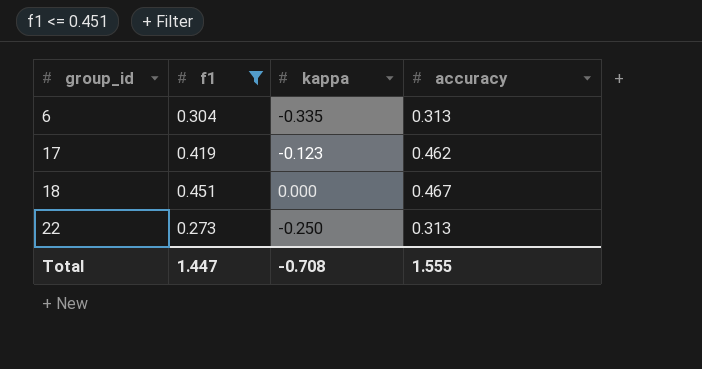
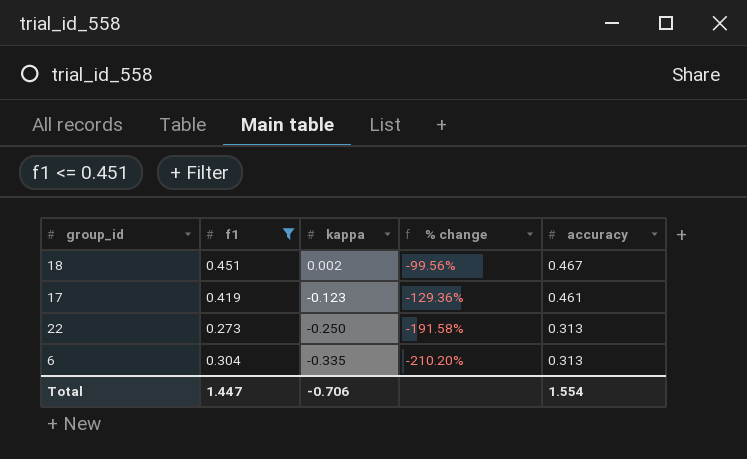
row order: group_id ascending -> kappa descending
column % change | formula: none -> ([kappa] - [f1]) / [f1]
18 | kappa: 0.000 -> 0.002
17 | accuracy: 0.462 -> 0.461
Total | kappa: -0.708 -> -0.706
Total | accuracy: 1.555 -> 1.554

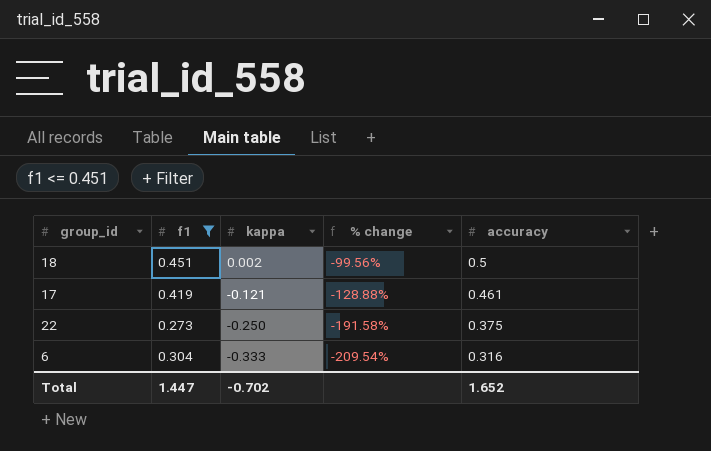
18 | accuracy: 0.467 -> 0.5
17 | kappa: -0.123 -> -0.121
17 | % change: -129.36% -> -128.88%
22 | accuracy: 0.313 -> 0.375
6 | kappa: -0.335 -> -0.333
6 | % change: -210.20% -> -209.54%
6 | accuracy: 0.313 -> 0.316
Total | kappa: -0.706 -> -0.702
Total | accuracy: 1.554 -> 1.652

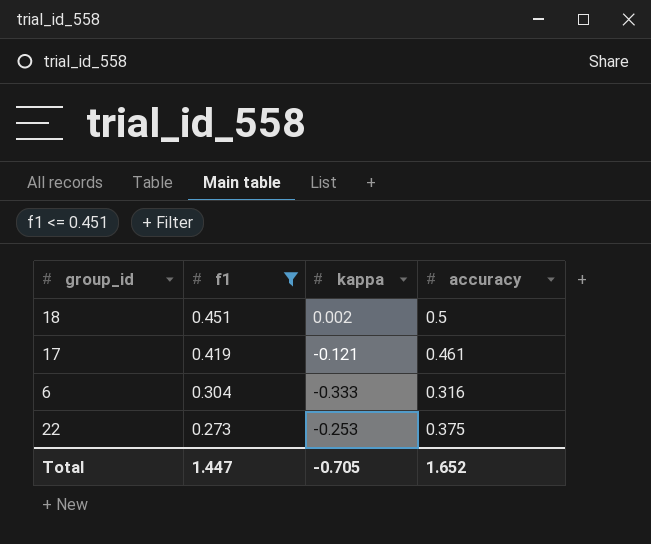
row order: kappa descending -> f1 descending
column % change | formula: ([kappa] - [f1]) / [f1] -> none
22 | kappa: -0.250 -> -0.253
Total | kappa: -0.702 -> -0.705

